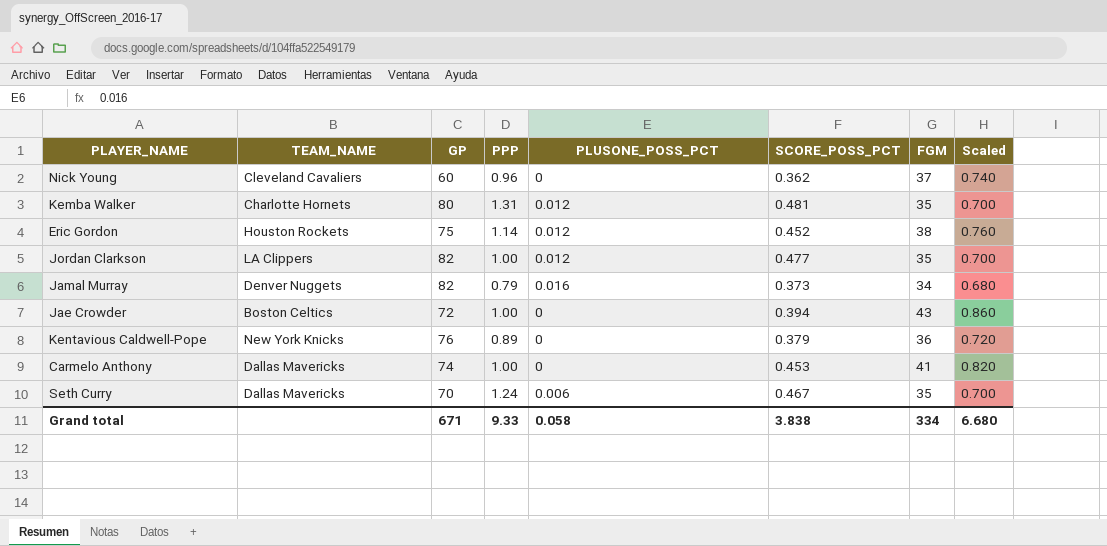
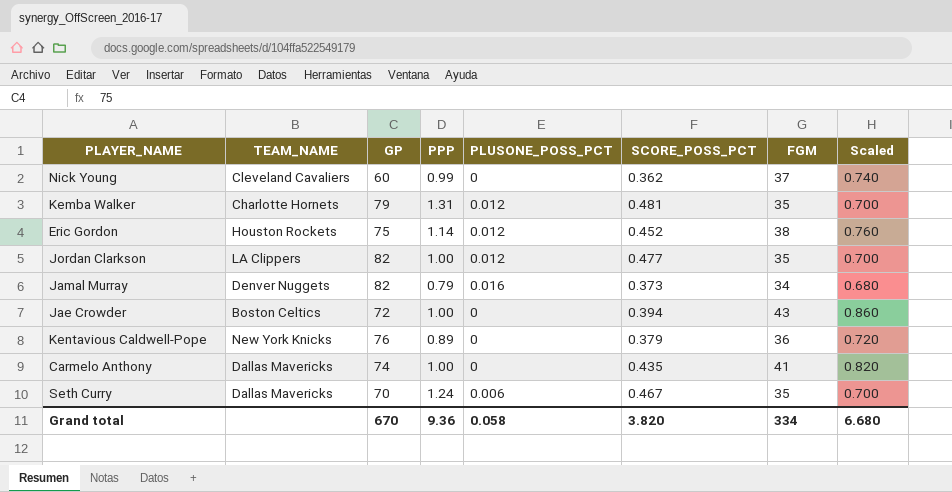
Nick Young | PPP: 0.96 -> 0.99
Kemba Walker | GP: 80 -> 79
Carmelo Anthony | SCORE_POSS_PCT: 0.453 -> 0.435
Grand total | GP: 671 -> 670
Grand total | PPP: 9.33 -> 9.36
Grand total | SCORE_POSS_PCT: 3.838 -> 3.820

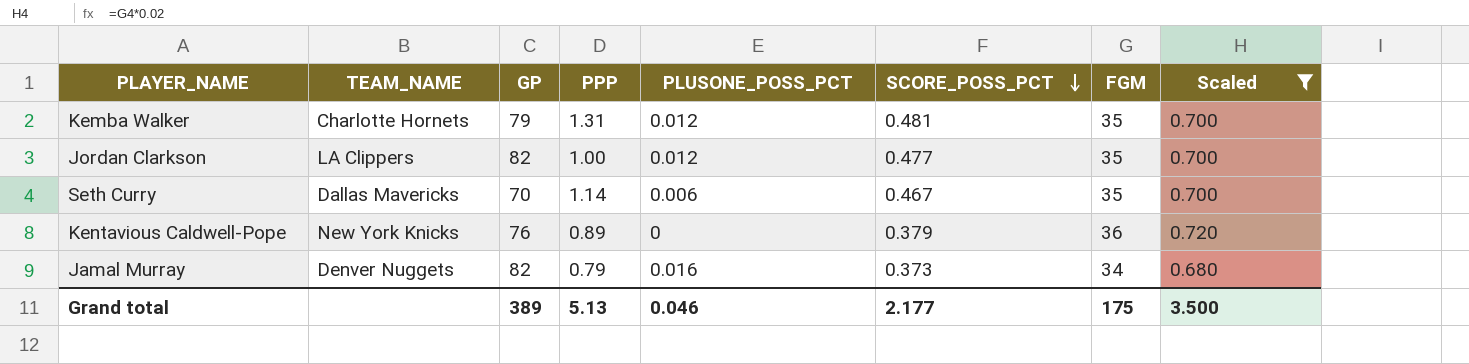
filter: none -> Scaled <= 0.720
row order: none -> SCORE_POSS_PCT descending
Seth Curry | PPP: 1.24 -> 1.14
Grand total | GP: 670 -> 389
Grand total | PPP: 9.36 -> 5.13
Grand total | PLUSONE_POSS_PCT: 0.058 -> 0.046
Grand total | SCORE_POSS_PCT: 3.820 -> 2.177
Grand total | FGM: 334 -> 175
Grand total | Scaled: 6.680 -> 3.500

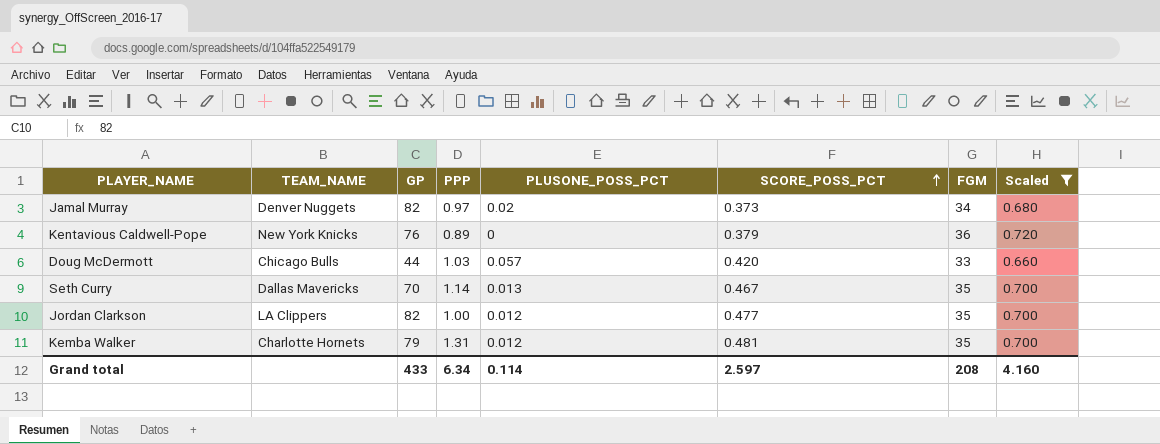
row order: SCORE_POSS_PCT descending -> SCORE_POSS_PCT ascending
Jamal Murray | PPP: 0.79 -> 0.97
Jamal Murray | PLUSONE_POSS_PCT: 0.016 -> 0.02
row Doug McDermott: none -> Chicago Bulls | 44 | 1.03 | 0.057 | 0.420 | 33 | 0.660
Seth Curry | PLUSONE_POSS_PCT: 0.006 -> 0.013
Grand total | GP: 389 -> 433
Grand total | PPP: 5.13 -> 6.34
Grand total | PLUSONE_POSS_PCT: 0.046 -> 0.114
Grand total | SCORE_POSS_PCT: 2.177 -> 2.597
Grand total | FGM: 175 -> 208
Grand total | Scaled: 3.500 -> 4.160

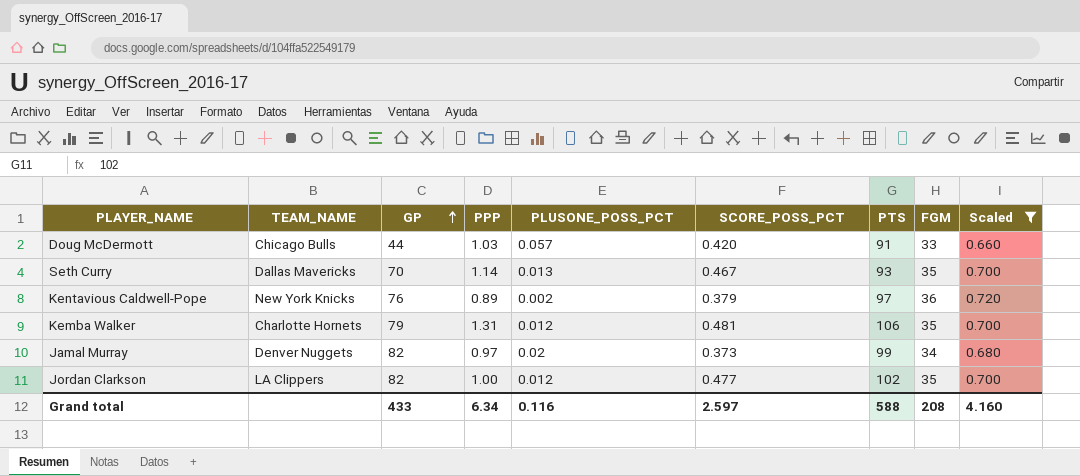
row order: SCORE_POSS_PCT ascending -> GP ascending
column PTS | position: none -> 7
Kentavious Caldwell-Pope | PLUSONE_POSS_PCT: 0 -> 0.002
Grand total | PLUSONE_POSS_PCT: 0.114 -> 0.116

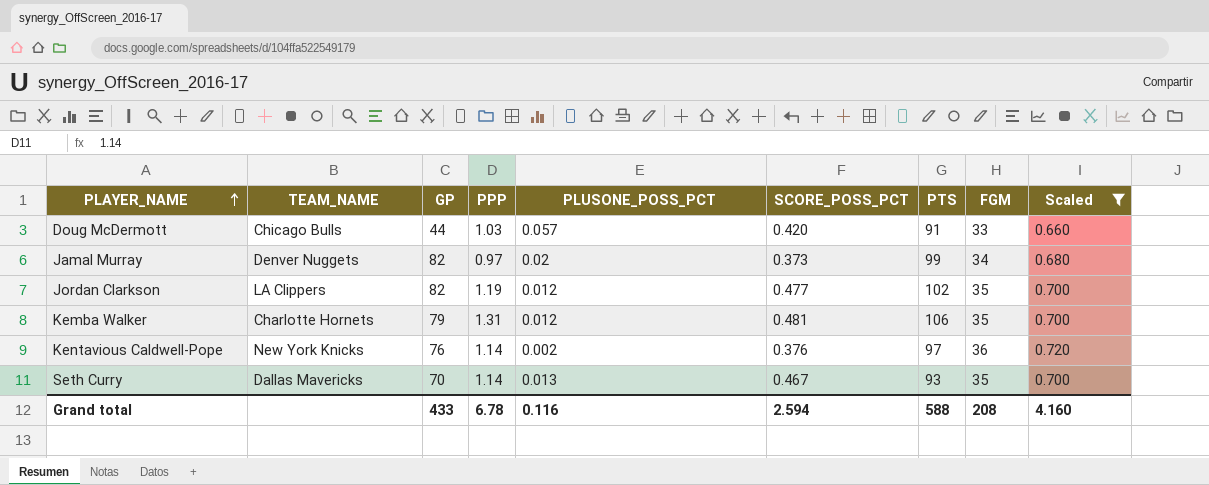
row order: GP ascending -> PLAYER_NAME ascending
Jordan Clarkson | PPP: 1.00 -> 1.19
Kentavious Caldwell-Pope | PPP: 0.89 -> 1.14
Kentavious Caldwell-Pope | SCORE_POSS_PCT: 0.379 -> 0.376
Grand total | PPP: 6.34 -> 6.78
Grand total | SCORE_POSS_PCT: 2.597 -> 2.594

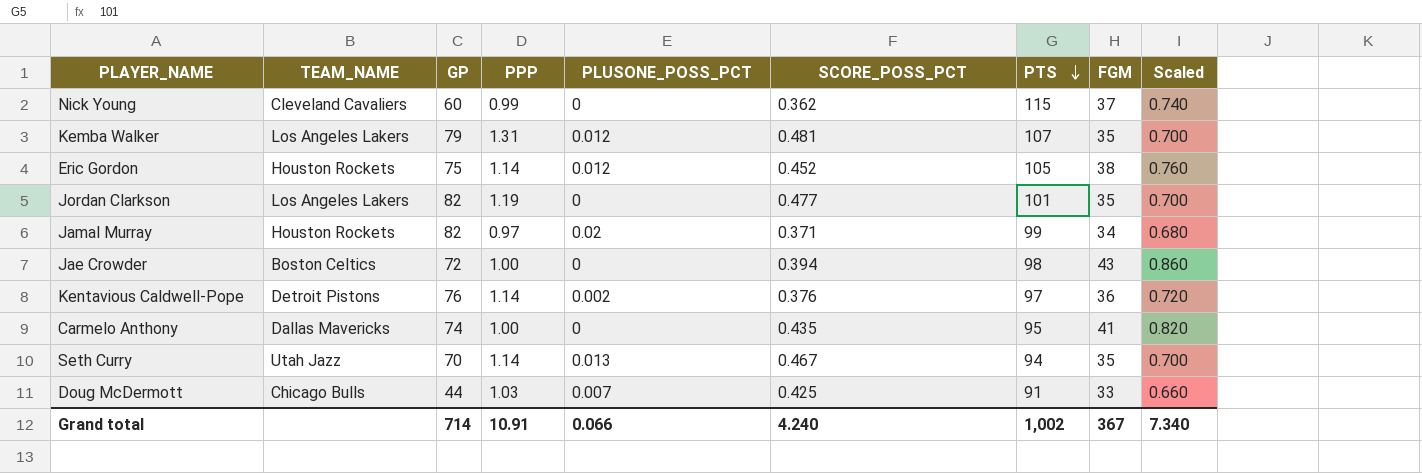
filter: Scaled <= 0.720 -> none
row order: PLAYER_NAME ascending -> PTS descending
Kemba Walker | TEAM_NAME: Charlotte Hornets -> Los Angeles Lakers
Kemba Walker | PTS: 106 -> 107
Jordan Clarkson | TEAM_NAME: LA Clippers -> Los Angeles Lakers
Jordan Clarkson | PLUSONE_POSS_PCT: 0.012 -> 0
Jordan Clarkson | PTS: 102 -> 101
Jamal Murray | TEAM_NAME: Denver Nuggets -> Houston Rockets
Jamal Murray | SCORE_POSS_PCT: 0.373 -> 0.371
Kentavious Caldwell-Pope | TEAM_NAME: New York Knicks -> Detroit Pistons
Seth Curry | TEAM_NAME: Dallas Mavericks -> Utah Jazz
Seth Curry | PTS: 93 -> 94
Doug McDermott | PLUSONE_POSS_PCT: 0.057 -> 0.007
Doug McDermott | SCORE_POSS_PCT: 0.420 -> 0.425
Grand total | GP: 433 -> 714
Grand total | PPP: 6.78 -> 10.91
Grand total | PLUSONE_POSS_PCT: 0.116 -> 0.066
Grand total | SCORE_POSS_PCT: 2.594 -> 4.240
Grand total | PTS: 588 -> 1,002
Grand total | FGM: 208 -> 367
Grand total | Scaled: 4.160 -> 7.340

